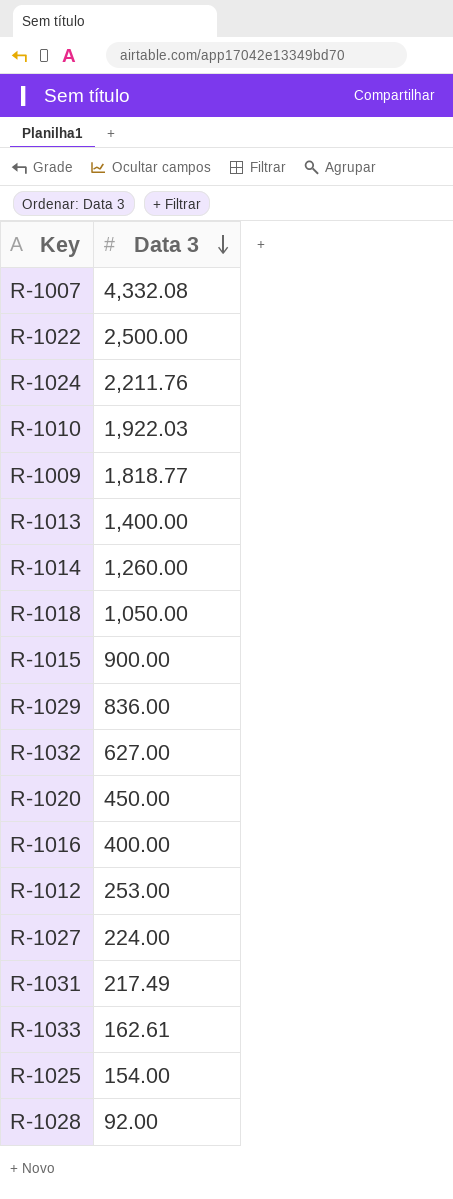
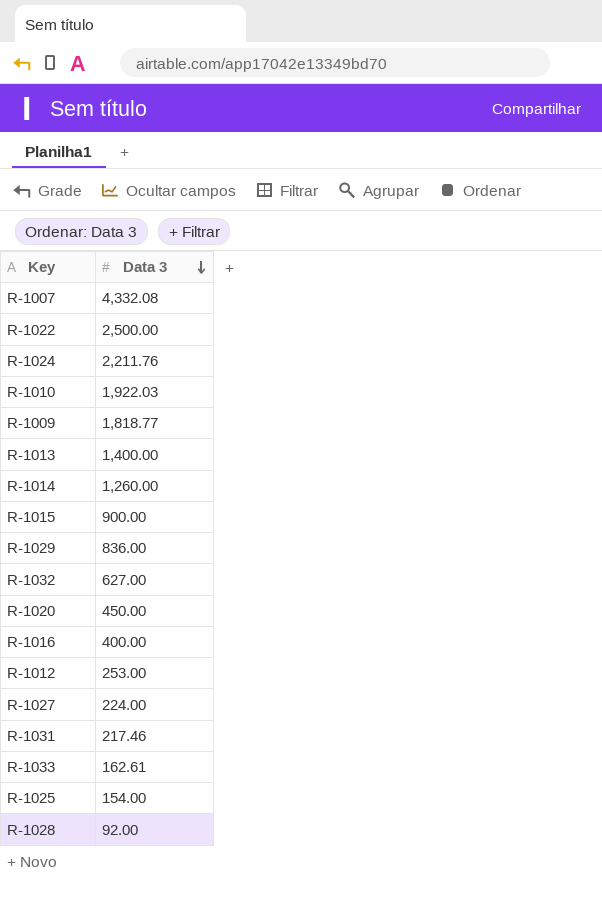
row R-1018: 1,050.00 -> none
R-1031 | Data 3: 217.49 -> 217.46

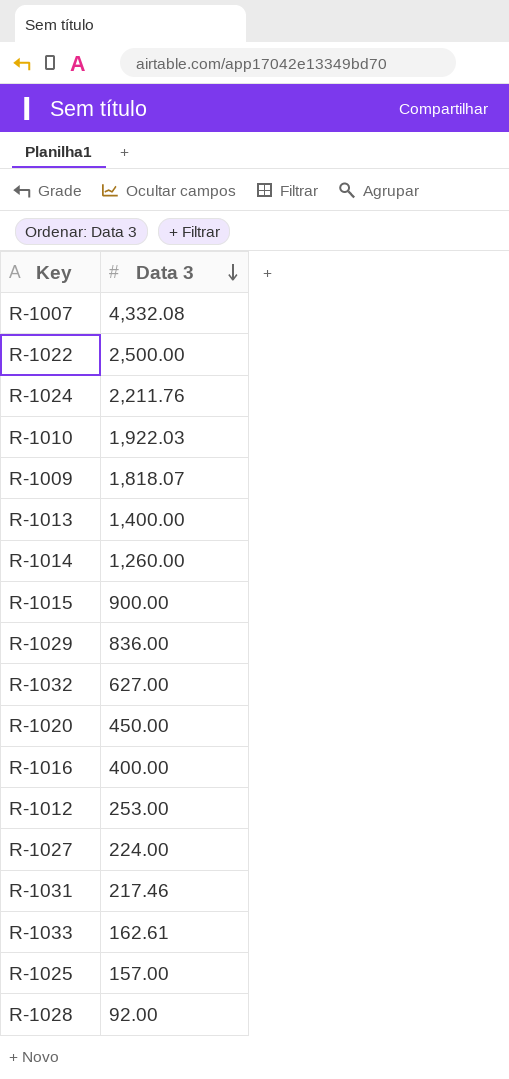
R-1009 | Data 3: 1,818.77 -> 1,818.07
R-1025 | Data 3: 154.00 -> 157.00

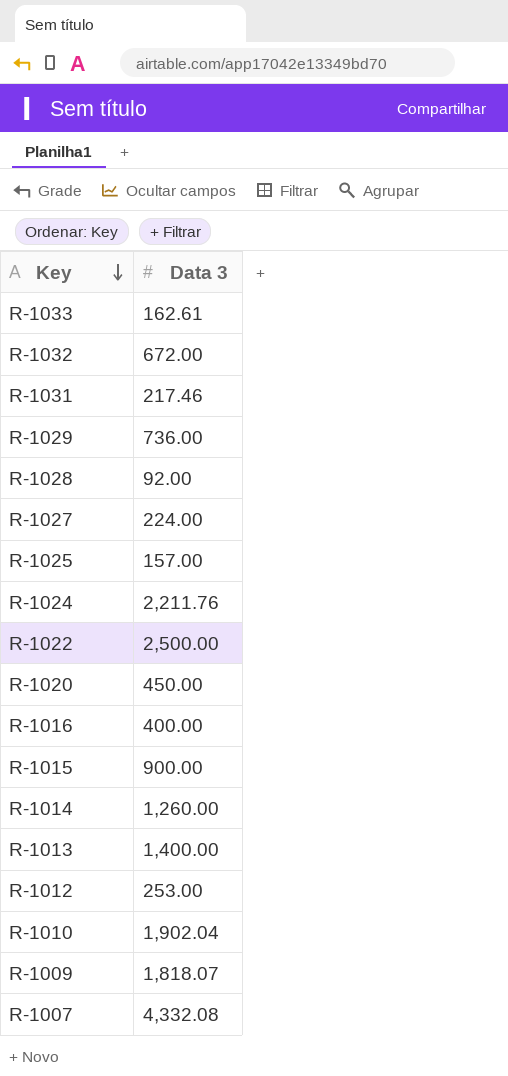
row order: Data 3 descending -> Key descending
R-1032 | Data 3: 627.00 -> 672.00
R-1029 | Data 3: 836.00 -> 736.00
R-1010 | Data 3: 1,922.03 -> 1,902.04

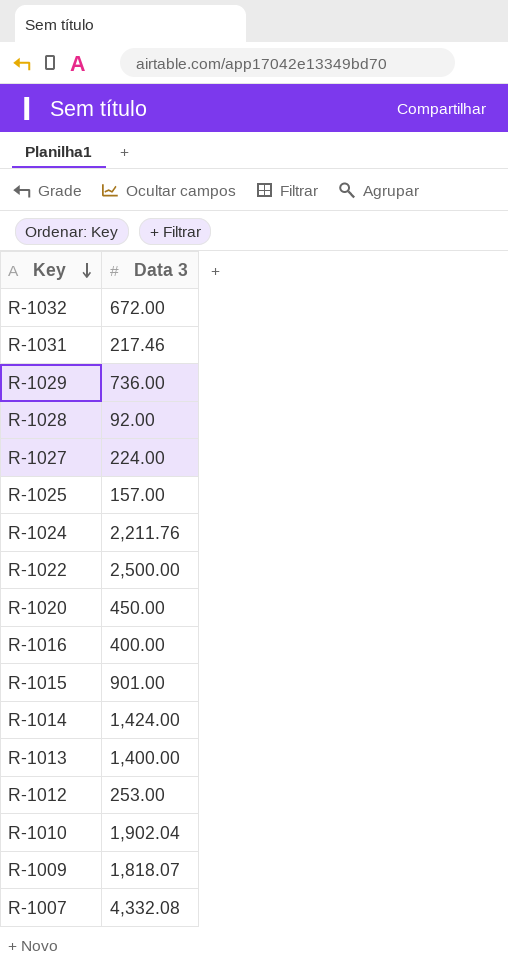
row R-1033: 162.61 -> none
R-1015 | Data 3: 900.00 -> 901.00
R-1014 | Data 3: 1,260.00 -> 1,424.00

